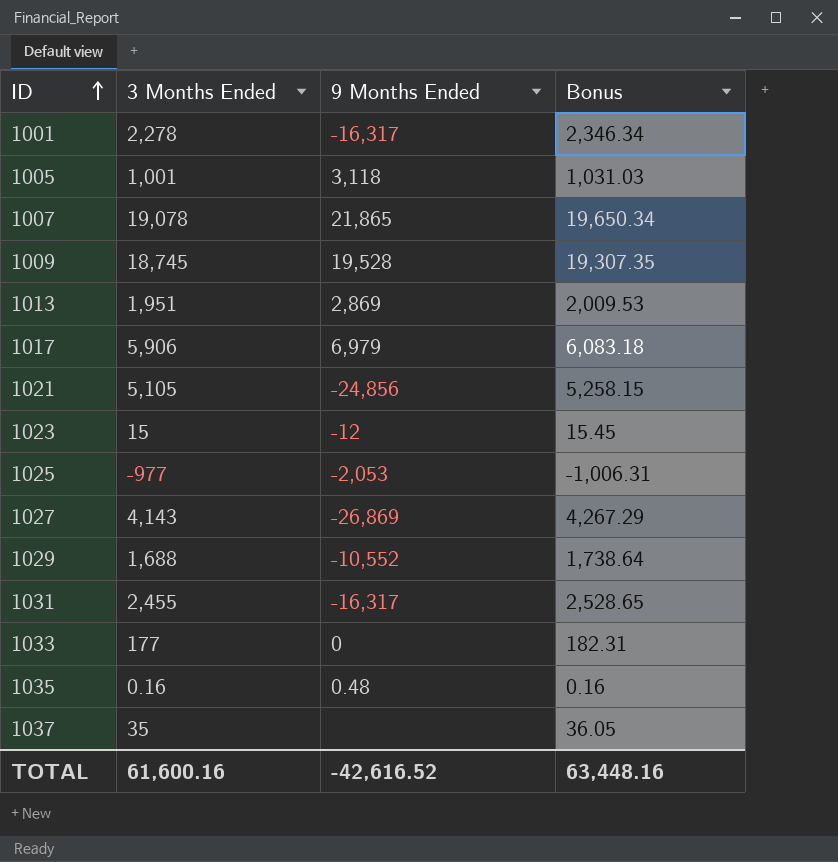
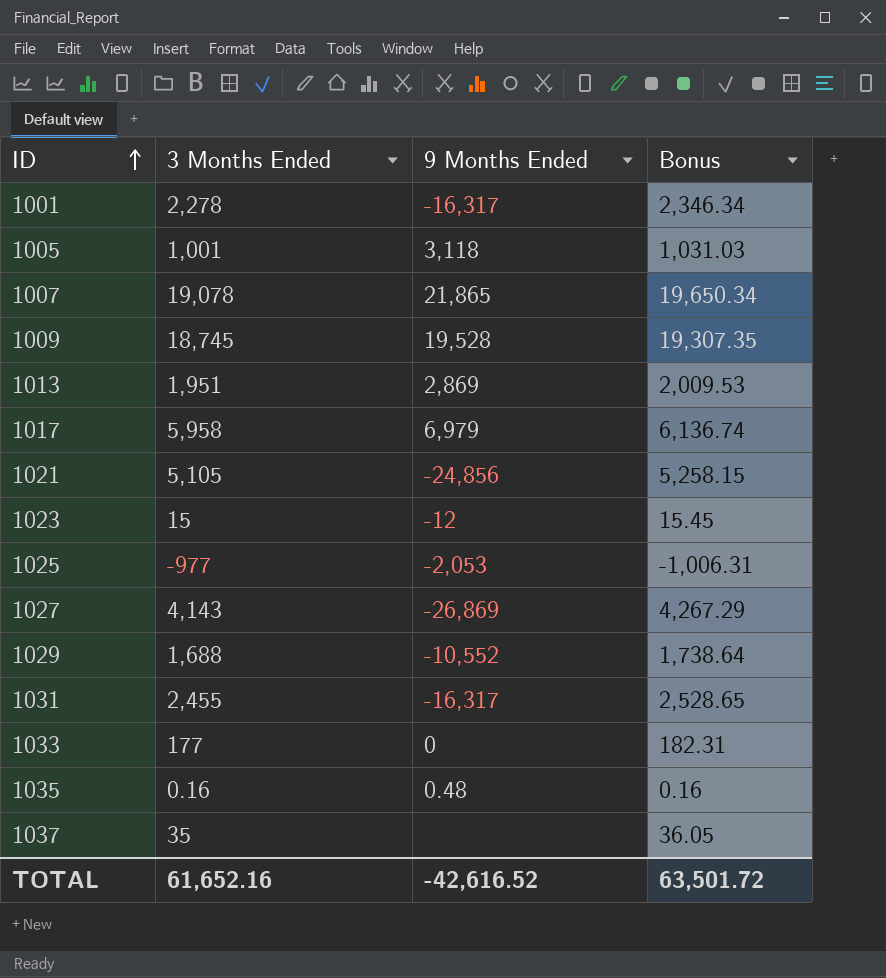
1017 | 3 Months Ended: 5,906 -> 5,958
1017 | Bonus: 6,083.18 -> 6,136.74
TOTAL | 3 Months Ended: 61,600.16 -> 61,652.16
TOTAL | Bonus: 63,448.16 -> 63,501.72

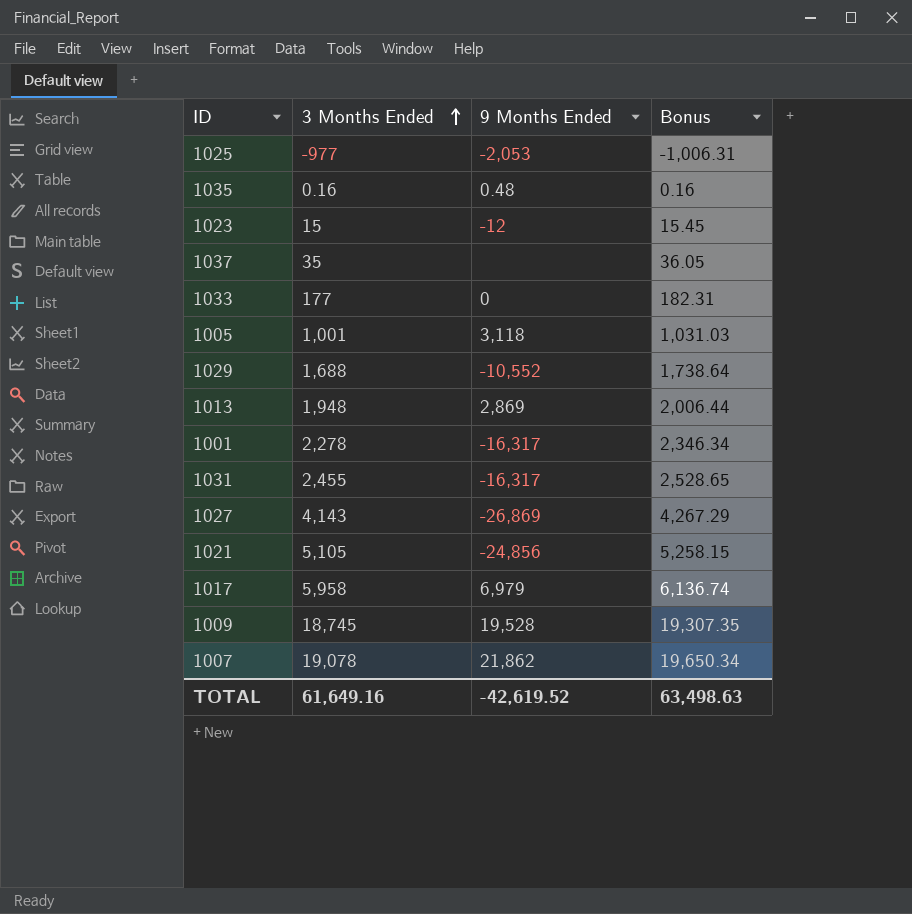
row order: ID ascending -> 3 Months Ended ascending
1013 | 3 Months Ended: 1,951 -> 1,948
1013 | Bonus: 2,009.53 -> 2,006.44
1007 | 9 Months Ended: 21,865 -> 21,862
TOTAL | 3 Months Ended: 61,652.16 -> 61,649.16
TOTAL | 9 Months Ended: -42,616.52 -> -42,619.52
TOTAL | Bonus: 63,501.72 -> 63,498.63

